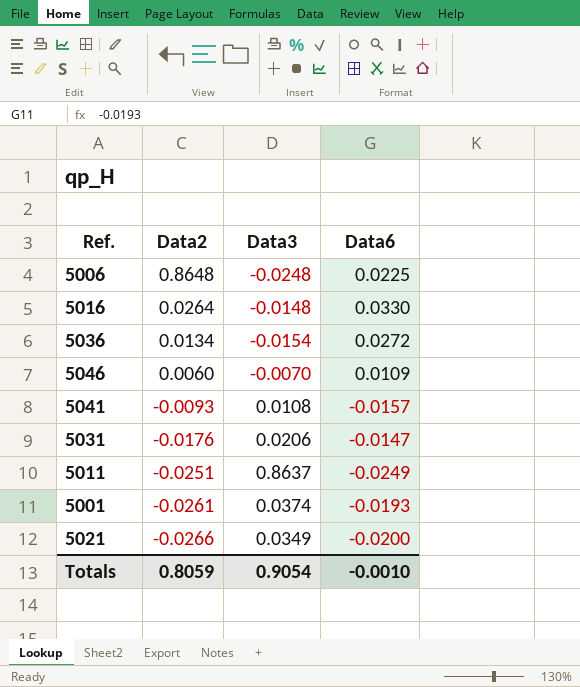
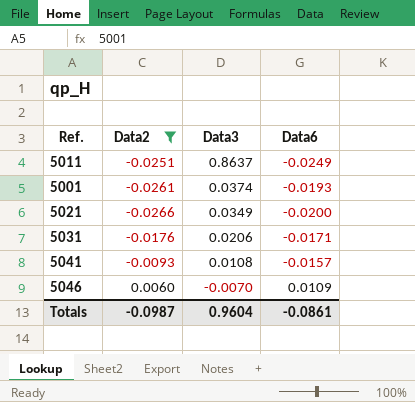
filter: none -> Data2 <= 0.0060
row order: Data2 descending -> Data3 descending
5031 | Data6: -0.0147 -> -0.0171
Totals | Data2: 0.8059 -> -0.0987
Totals | Data3: 0.9054 -> 0.9604
Totals | Data6: -0.0010 -> -0.0861

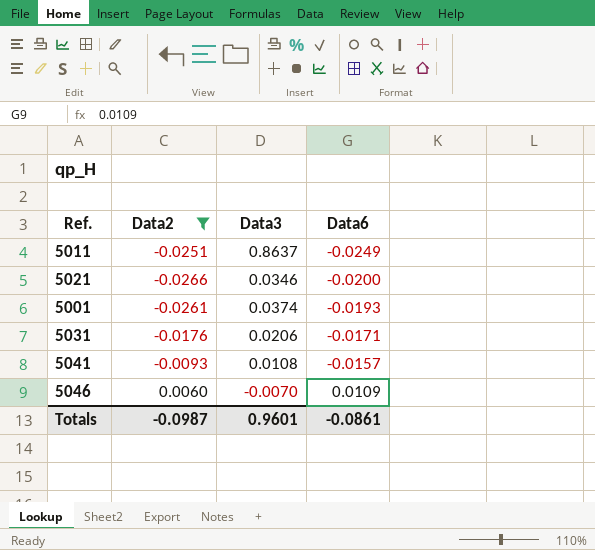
row order: Data3 descending -> Data6 ascending
5021 | Data3: 0.0349 -> 0.0346
Totals | Data3: 0.9604 -> 0.9601

